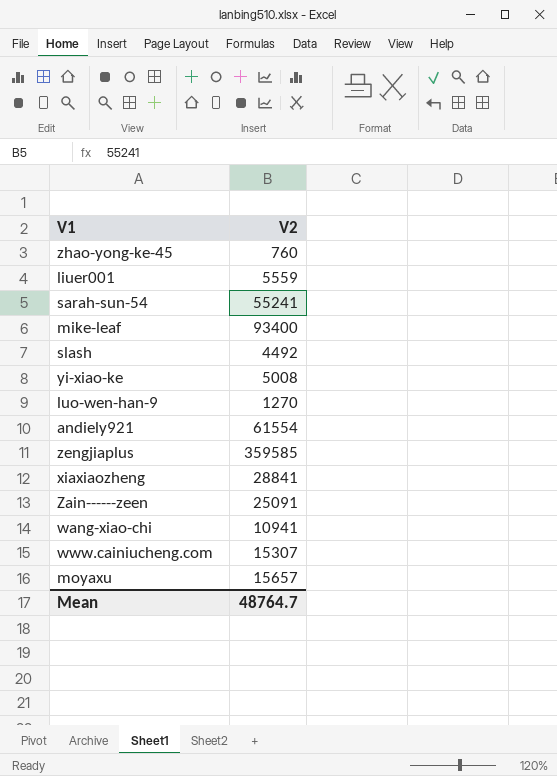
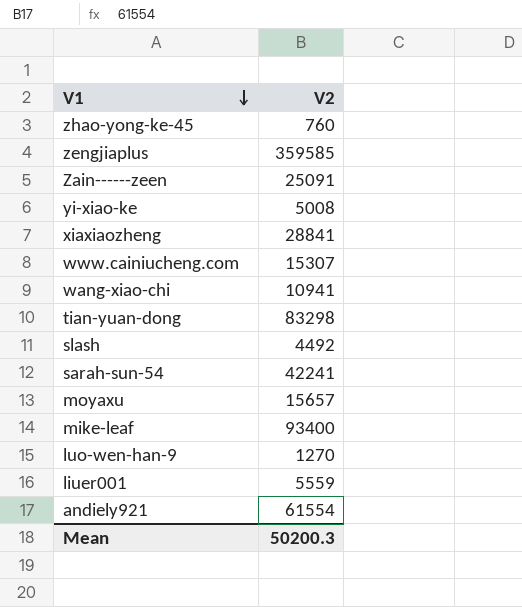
row order: none -> V1 descending
row tian-yuan-dong: none -> 83298
sarah-sun-54 | V2: 55241 -> 42241
Mean | V2: 48764.7 -> 50200.3

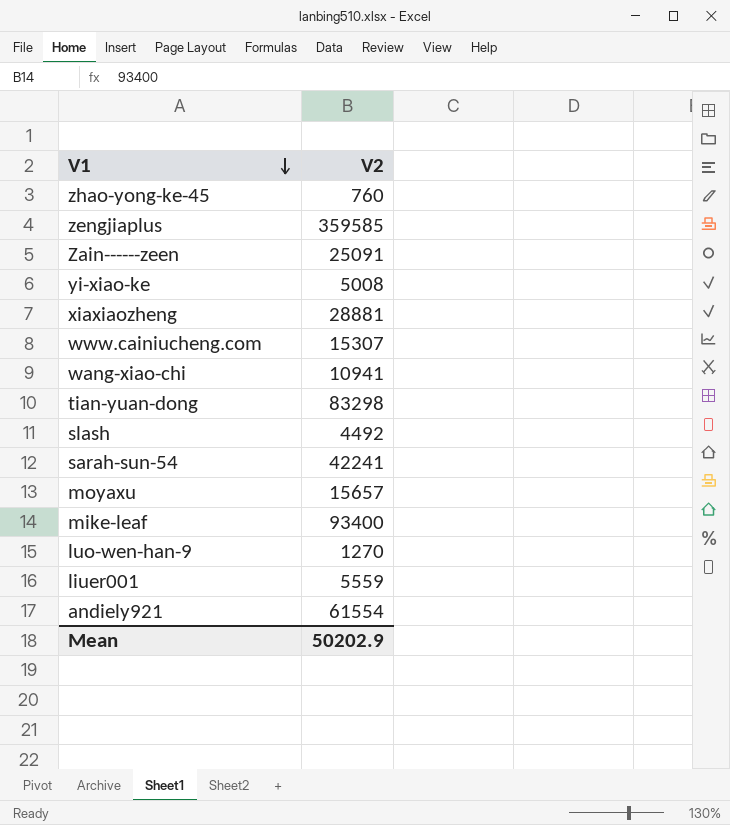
xiaxiaozheng | V2: 28841 -> 28881
Mean | V2: 50200.3 -> 50202.9

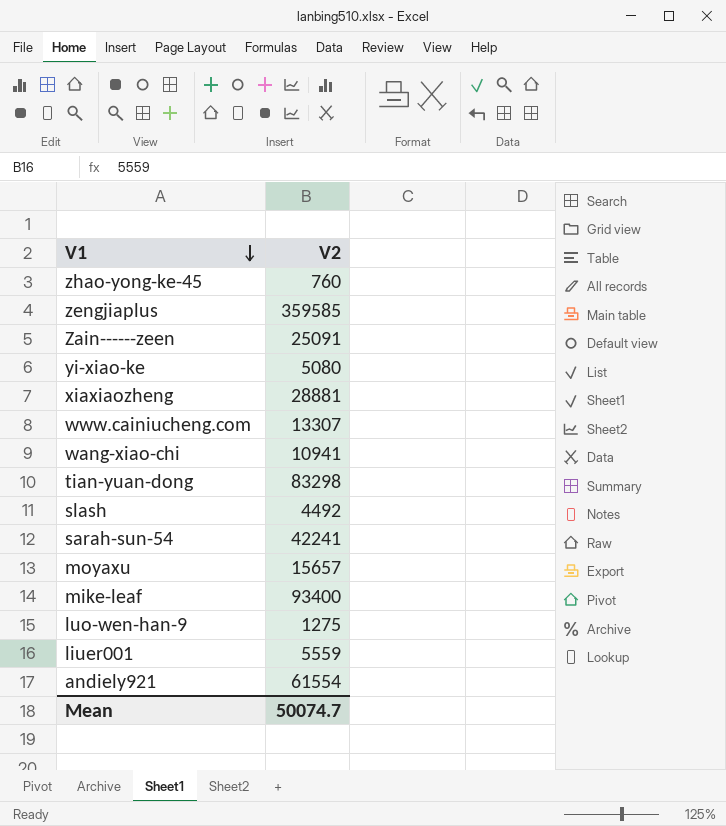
yi-xiao-ke | V2: 5008 -> 5080
www.cainiucheng.com | V2: 15307 -> 13307
luo-wen-han-9 | V2: 1270 -> 1275
Mean | V2: 50202.9 -> 50074.7

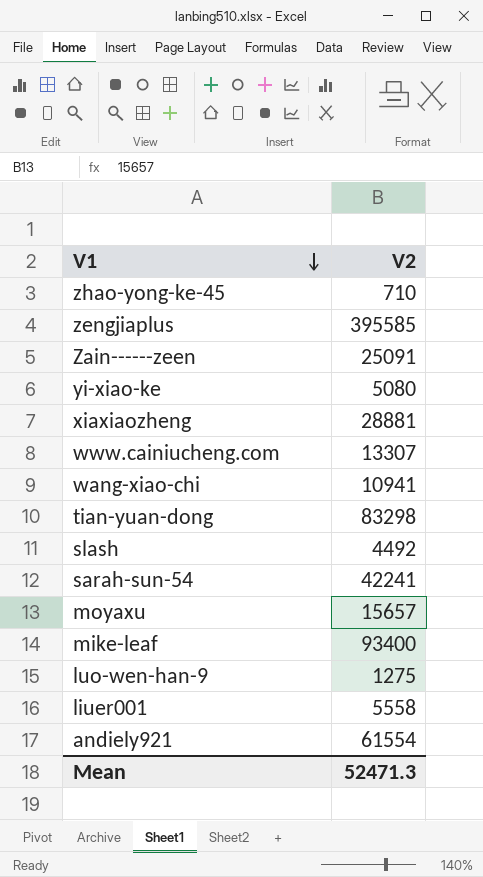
zhao-yong-ke-45 | V2: 760 -> 710
zengjiaplus | V2: 359585 -> 395585
liuer001 | V2: 5559 -> 5558
Mean | V2: 50074.7 -> 52471.3

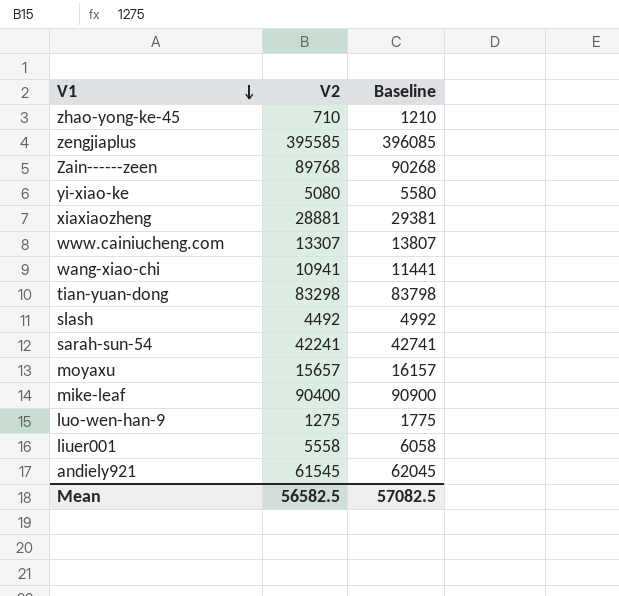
column Baseline | formula: none -> [V2] + 500
Zain------zeen | V2: 25091 -> 89768
mike-leaf | V2: 93400 -> 90400
andiely921 | V2: 61554 -> 61545
Mean | V2: 52471.3 -> 56582.5

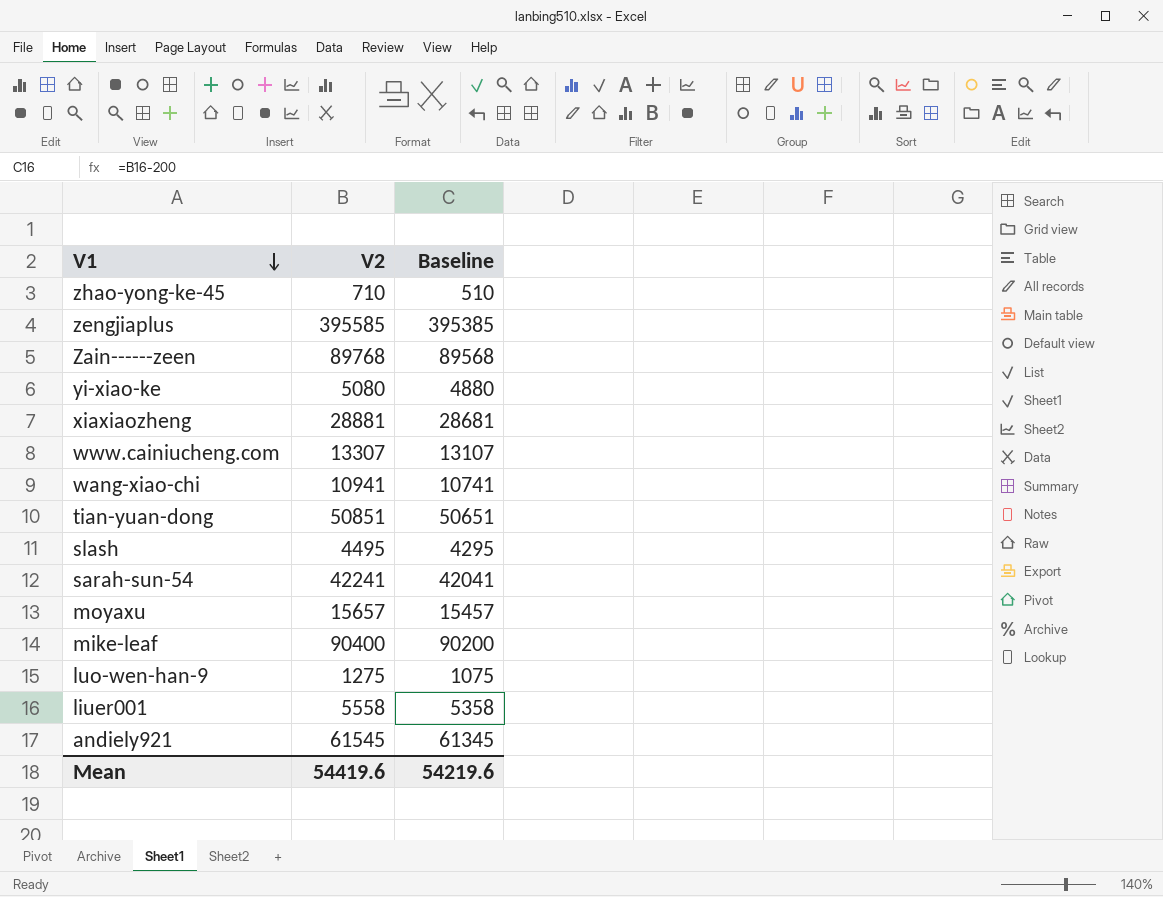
column Baseline | formula: [V2] + 500 -> [V2] - 200
tian-yuan-dong | V2: 83298 -> 50851
slash | V2: 4492 -> 4495
Mean | V2: 56582.5 -> 54419.6
Mean | Baseline: 57082.5 -> 54219.6

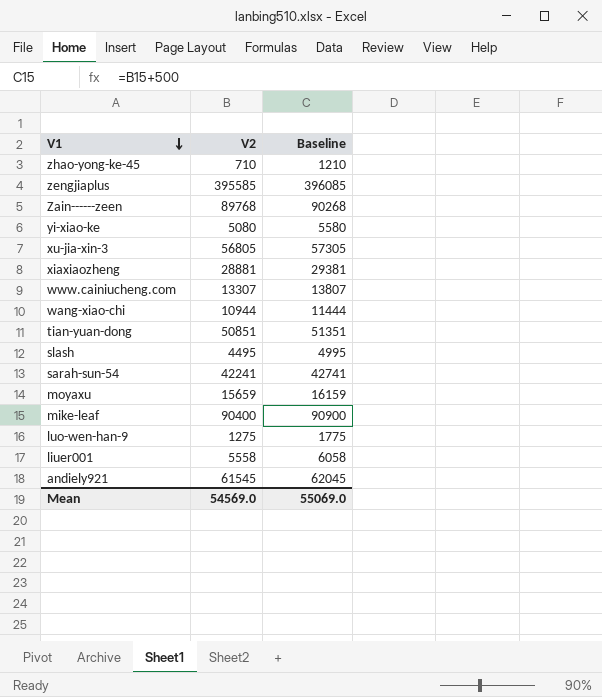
column Baseline | formula: [V2] - 200 -> [V2] + 500
row xu-jia-xin-3: none -> 56805 | 57305
wang-xiao-chi | V2: 10941 -> 10944
moyaxu | V2: 15657 -> 15659
Mean | V2: 54419.6 -> 54569.0
Mean | Baseline: 54219.6 -> 55069.0

